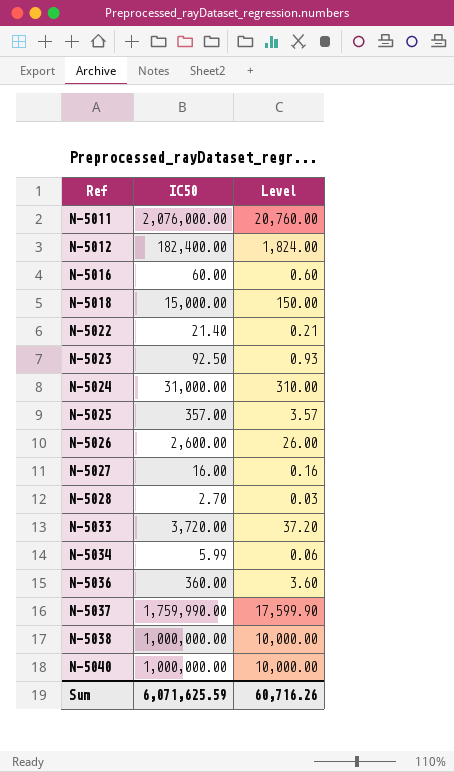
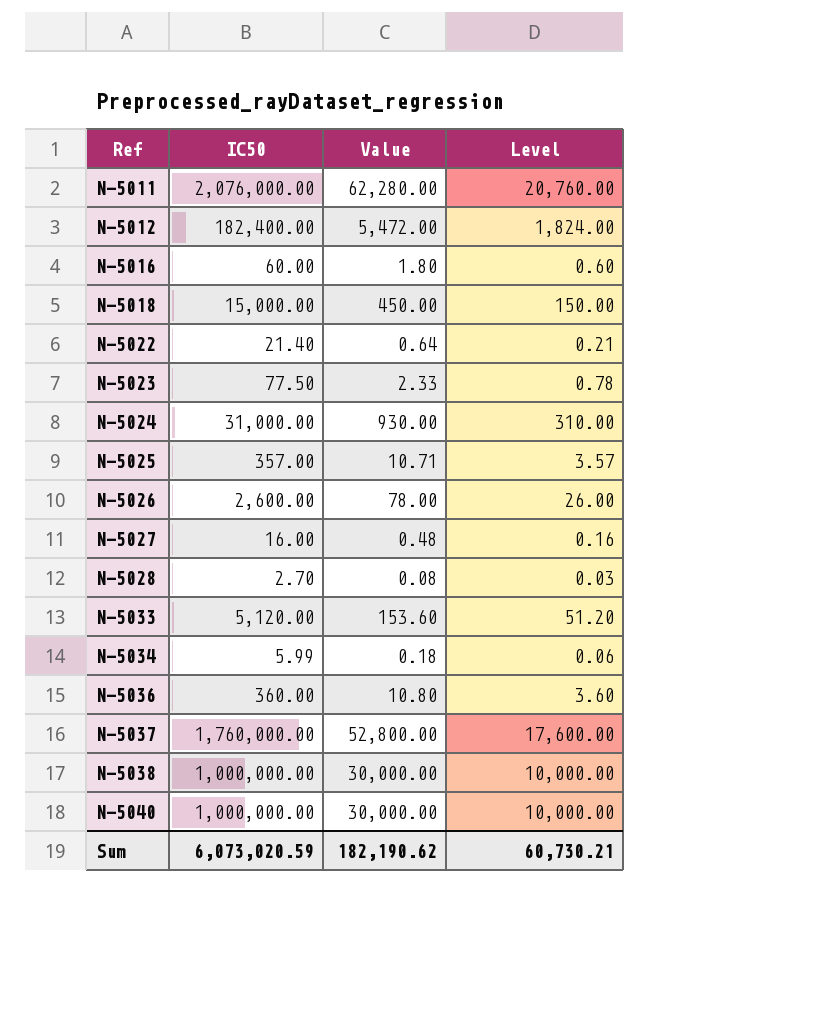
column Value | formula: none -> [IC50] * 0.03
N-5023 | IC50: 92.50 -> 77.50
N-5023 | Level: 0.93 -> 0.78
N-5033 | IC50: 3,720.00 -> 5,120.00
N-5033 | Level: 37.20 -> 51.20
N-5037 | IC50: 1,759,990.00 -> 1,760,000.00
N-5037 | Level: 17,599.90 -> 17,600.00
Sum | IC50: 6,071,625.59 -> 6,073,020.59
Sum | Level: 60,716.26 -> 60,730.21

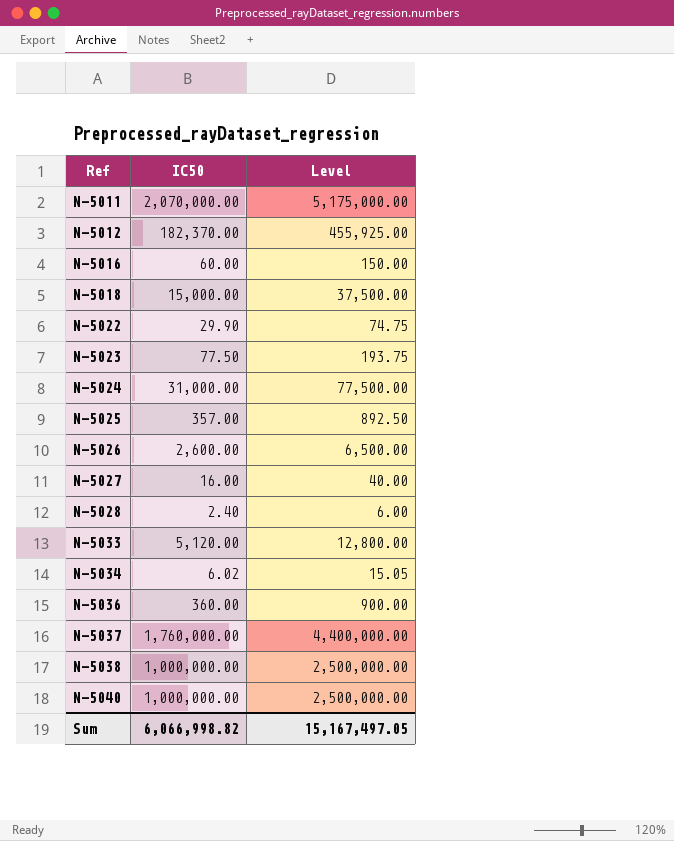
column Value | formula: [IC50] * 0.03 -> none
column Level | formula: [IC50] * 0.01 -> [IC50] * 2.5
N-5011 | IC50: 2,076,000.00 -> 2,070,000.00
N-5012 | IC50: 182,400.00 -> 182,370.00
N-5022 | IC50: 21.40 -> 29.90
N-5028 | IC50: 2.70 -> 2.40
N-5034 | IC50: 5.99 -> 6.02
Sum | IC50: 6,073,020.59 -> 6,066,998.82
Sum | Level: 60,730.21 -> 15,167,497.05

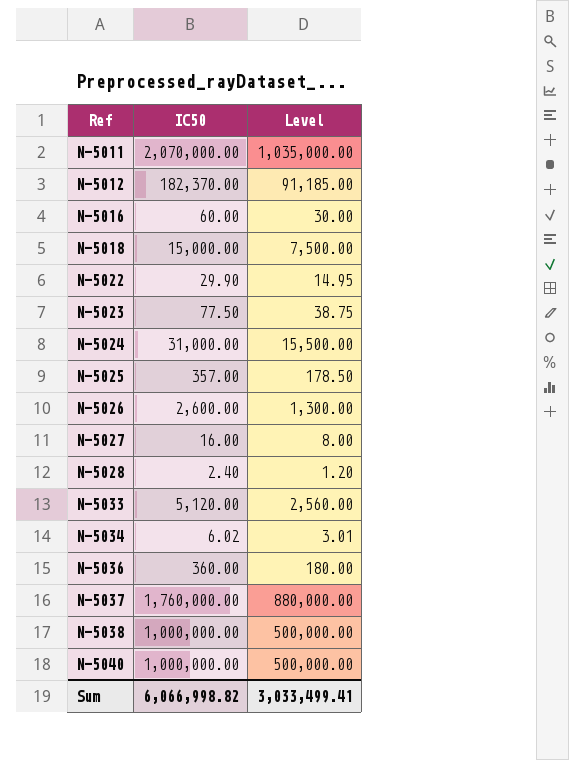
column Level | formula: [IC50] * 2.5 -> [IC50] * 0.5
Sum | Level: 15,167,497.05 -> 3,033,499.41

